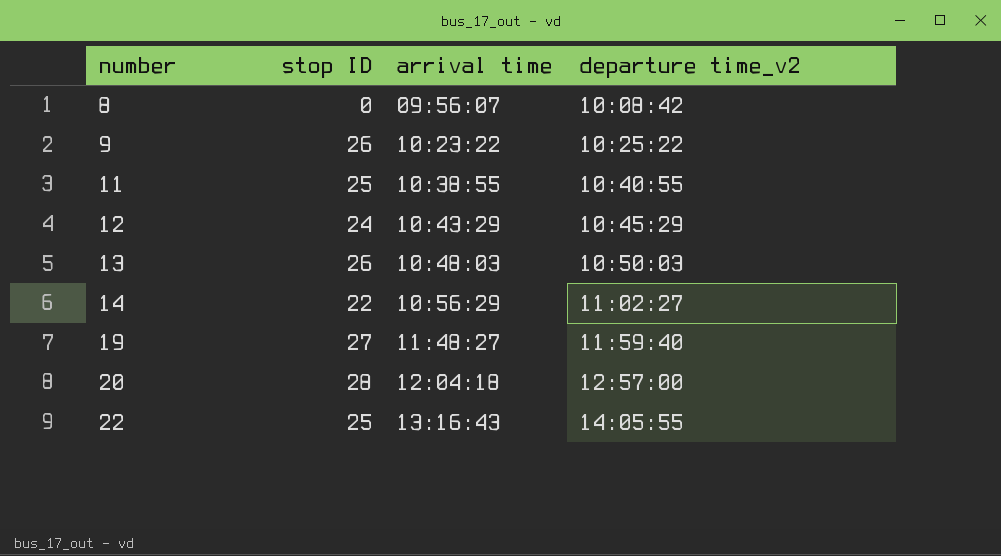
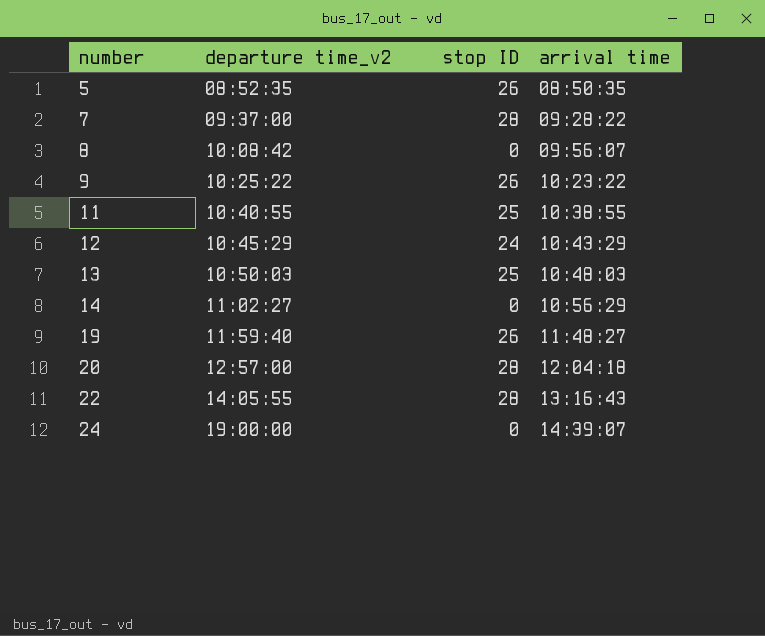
column departure time_v2 | position: 4 -> 2
row 5: none -> 08:52:35 | 26 | 08:50:35
row 7: none -> 09:37:00 | 28 | 09:28:22
13 | stop ID: 26 -> 25
14 | stop ID: 22 -> 0
19 | stop ID: 27 -> 26
22 | stop ID: 25 -> 28
row 24: none -> 19:00:00 | 0 | 14:39:07

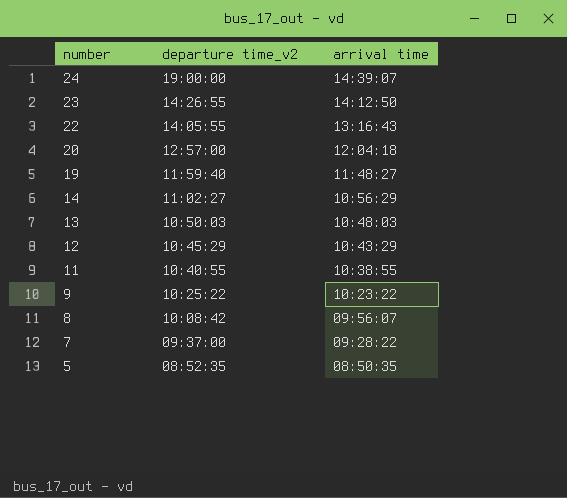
row order: number ascending -> number descending
column stop ID | position: 3 -> none
row 23: none -> 14:26:55 | 14:12:50

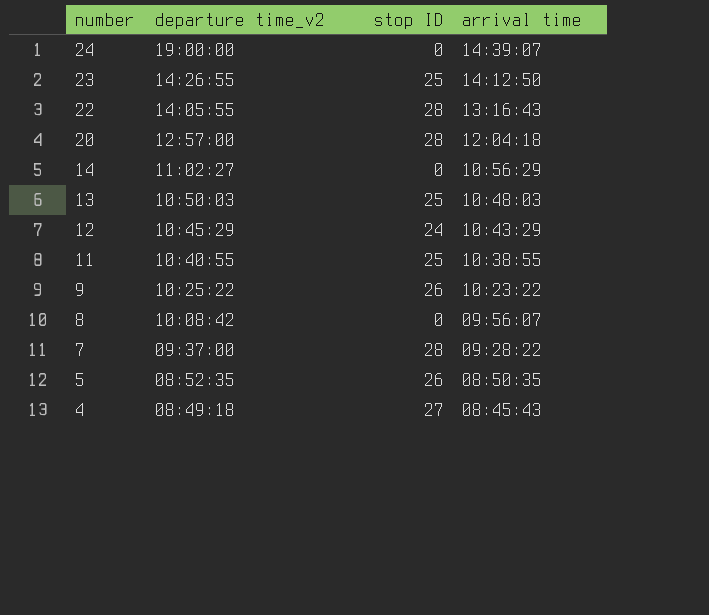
column stop ID | position: none -> 3
row 19: 11:59:40 | 11:48:27 -> none
row 4: none -> 08:49:18 | 27 | 08:45:43

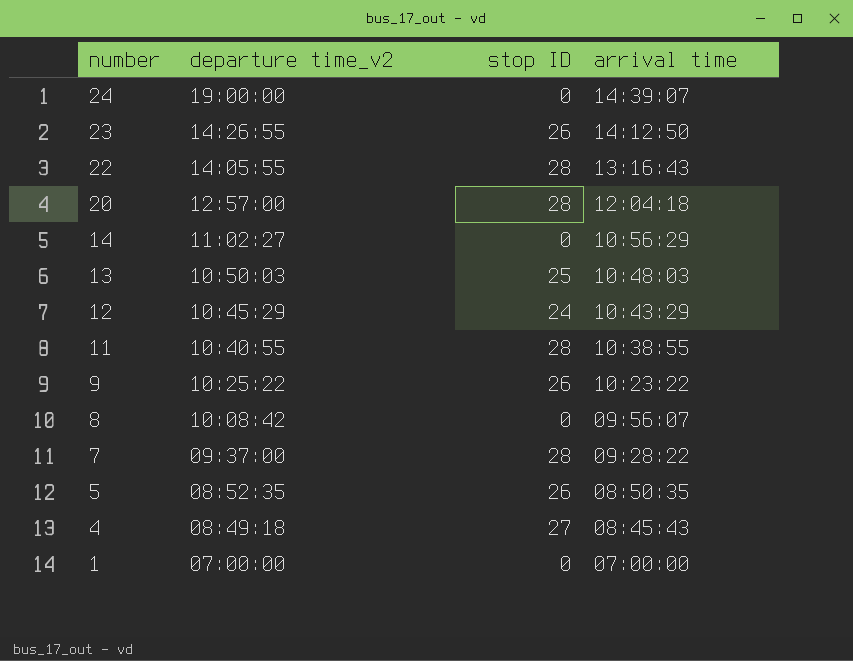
23 | stop ID: 25 -> 26
11 | stop ID: 25 -> 28
row 1: none -> 07:00:00 | 0 | 07:00:00

